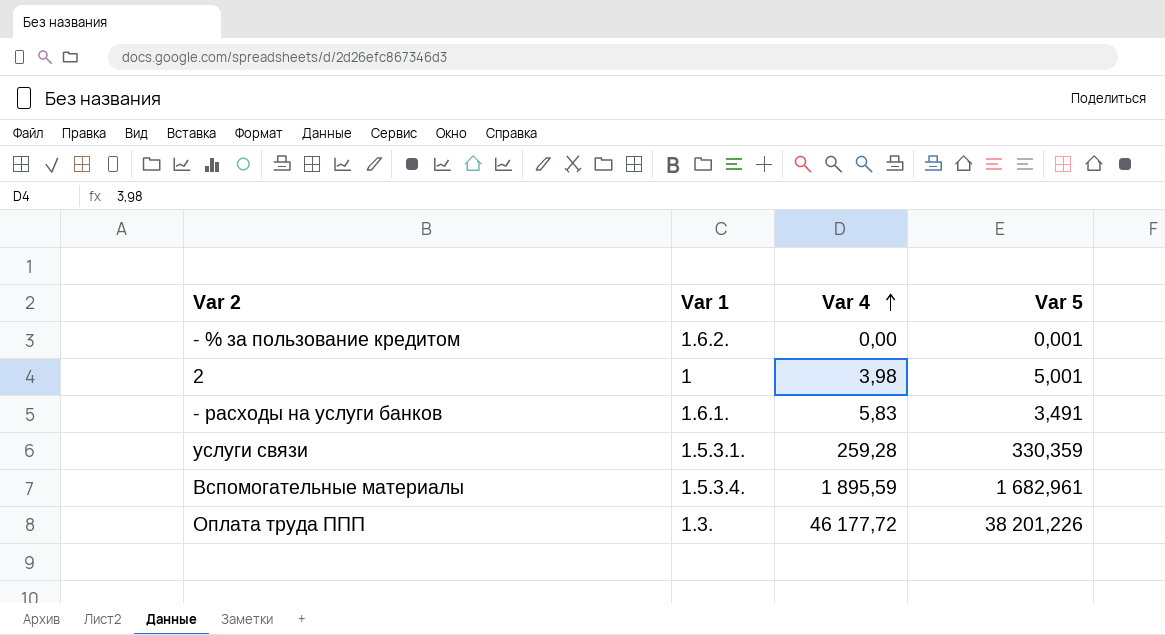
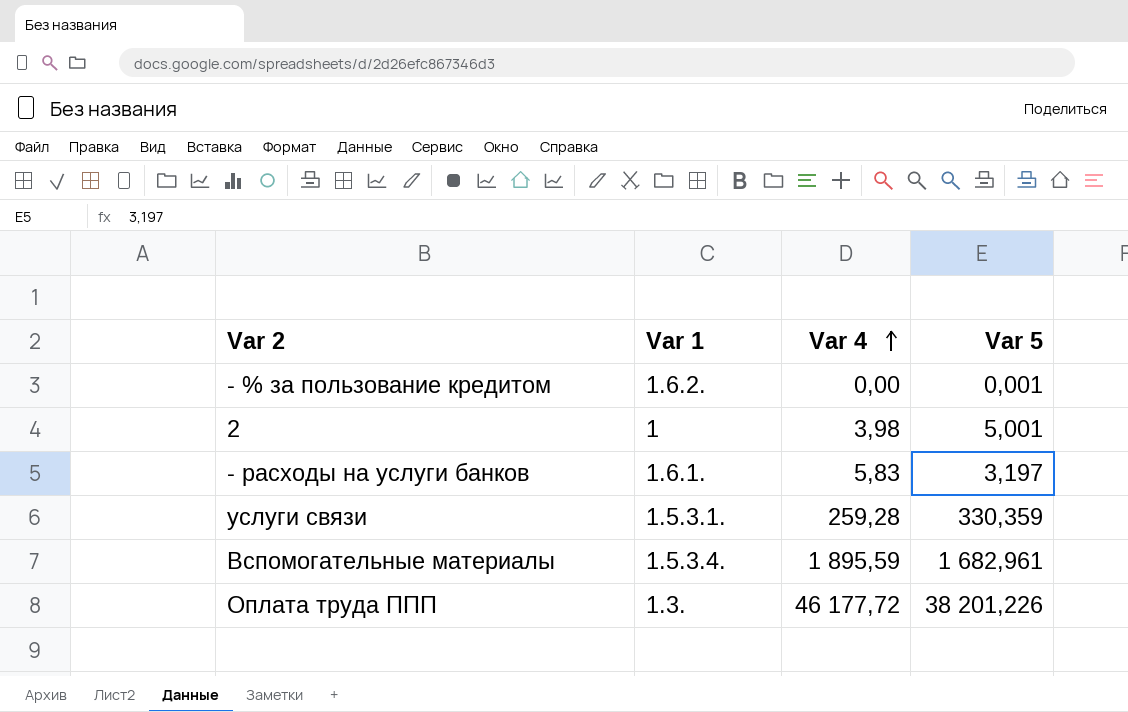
- расходы на услуги банков | Var 5: 3,491 -> 3,197

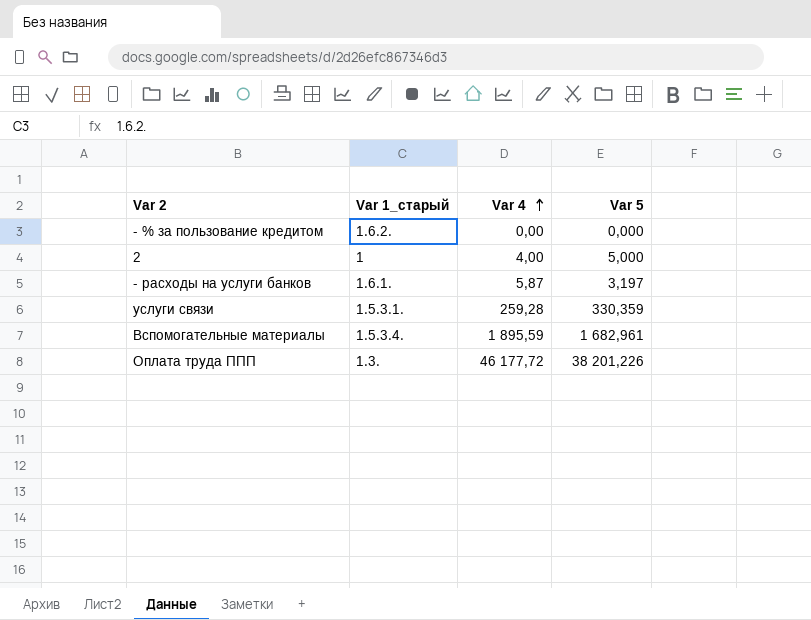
column name: Var 1 -> Var 1_старый
- % за пользование кредитом | Var 5: 0,001 -> 0,000
2 | Var 4: 3,98 -> 4,00
2 | Var 5: 5,001 -> 5,000
- расходы на услуги банков | Var 4: 5,83 -> 5,87

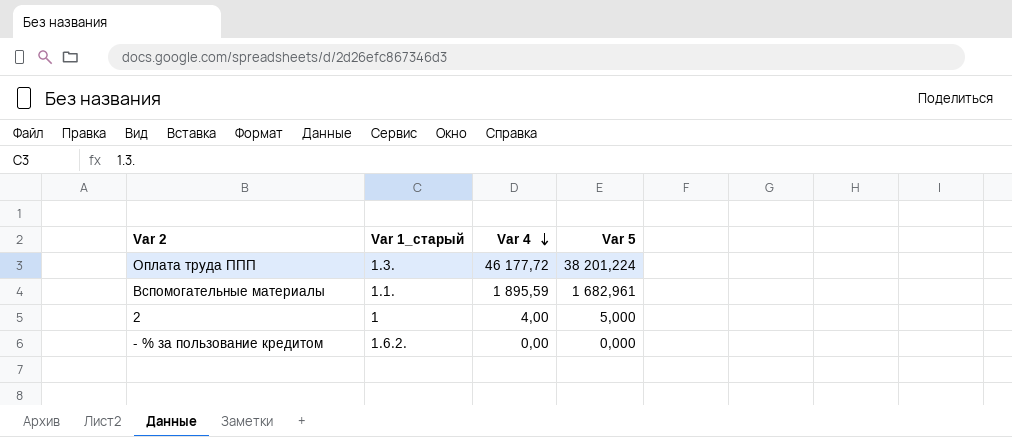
row order: Var 4 ascending -> Var 4 descending
row - расходы на услуги банков: 1.6.1. | 5,87 | 3,197 -> none
row услуги связи: 1.5.3.1. | 259,28 | 330,359 -> none
Оплата труда ППП | Var 5: 38 201,226 -> 38 201,224
Вспомогательные материалы | Var 1_старый: 1.5.3.4. -> 1.1.

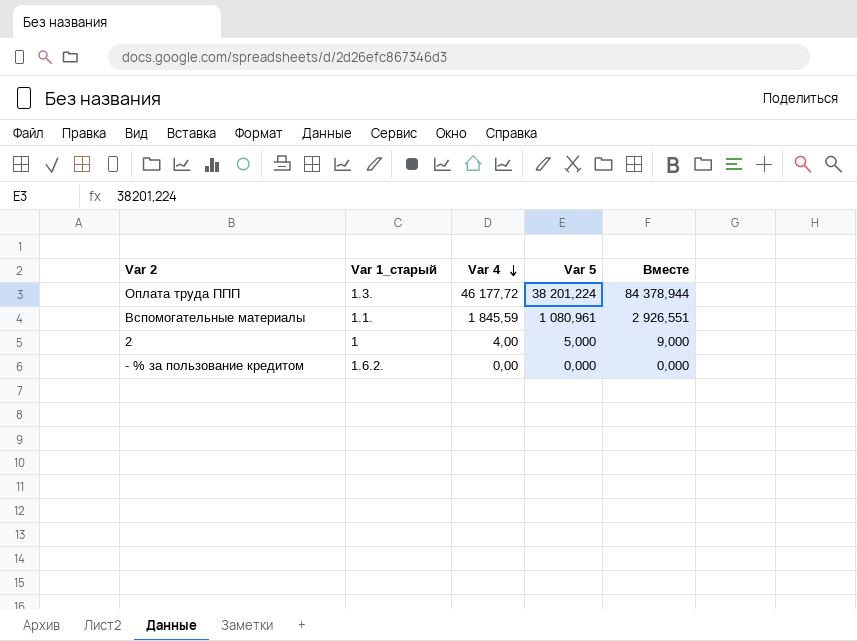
column Вместе | formula: none -> [Var 4] + [Var 5]
Вспомогательные материалы | Var 4: 1 895,59 -> 1 845,59
Вспомогательные материалы | Var 5: 1 682,961 -> 1 080,961

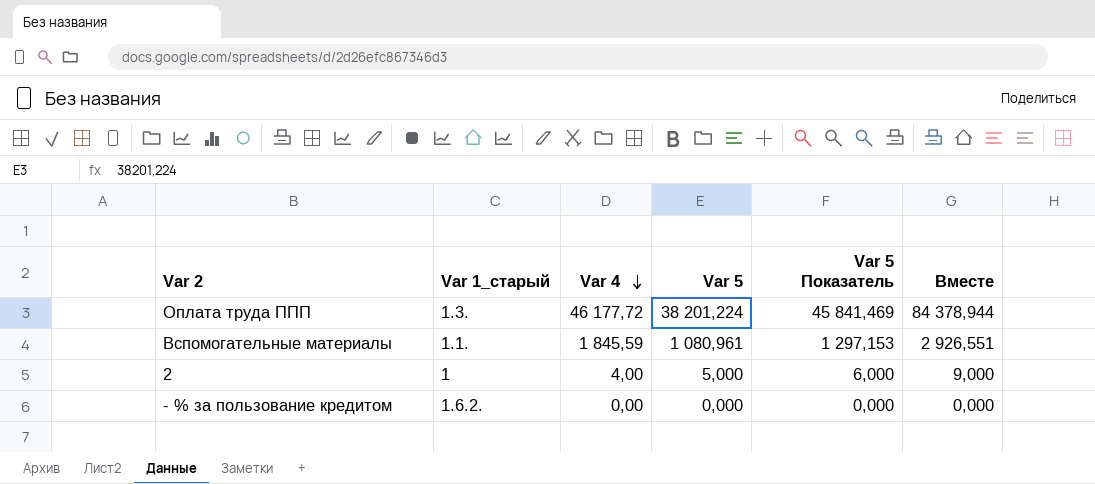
column Var 5 Показатель | formula: none -> [Var 5] * 1,2

